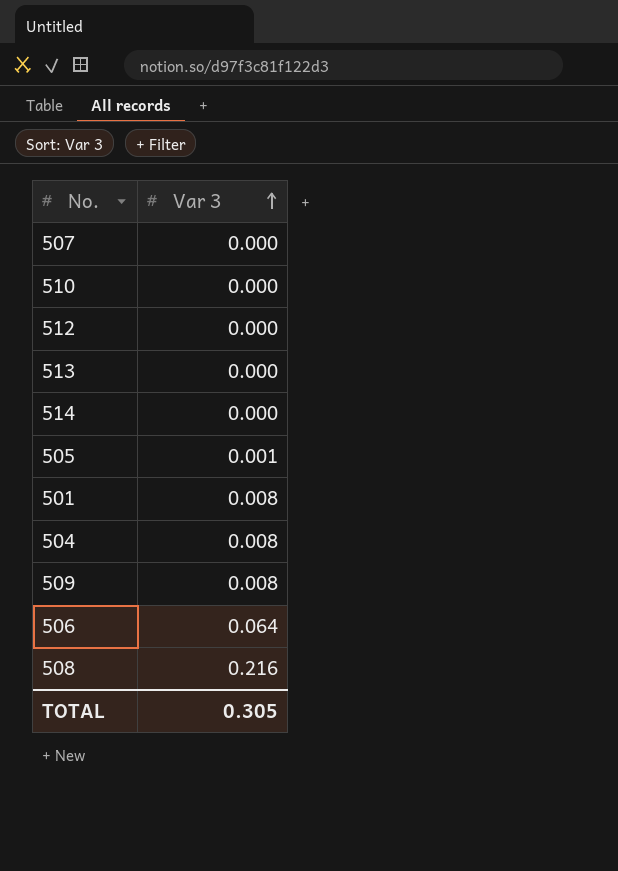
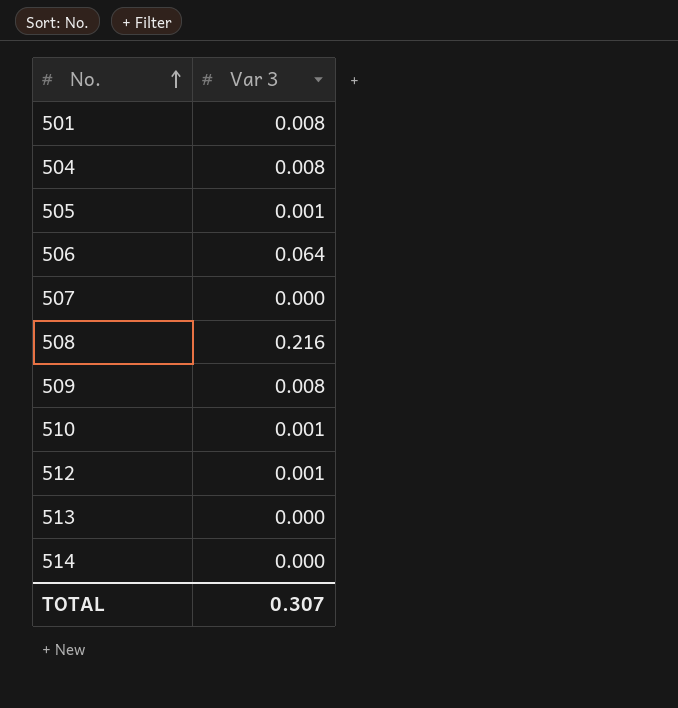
row order: Var 3 ascending -> No. ascending
510 | Var 3: 0.000 -> 0.001
512 | Var 3: 0.000 -> 0.001
TOTAL | Var 3: 0.305 -> 0.307

